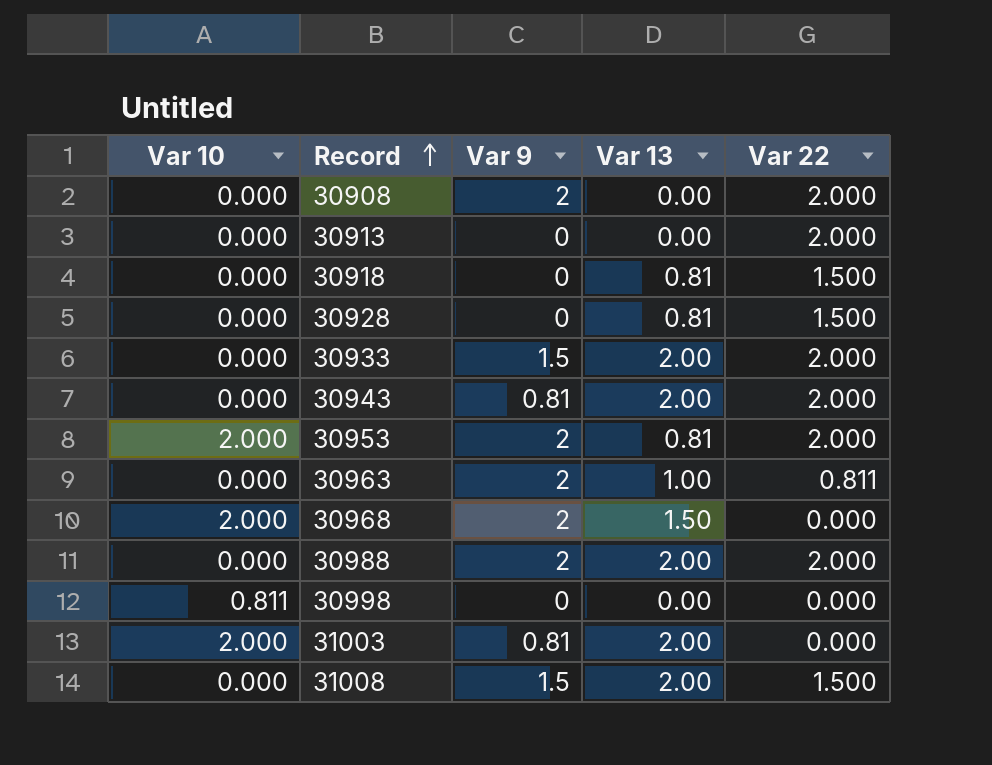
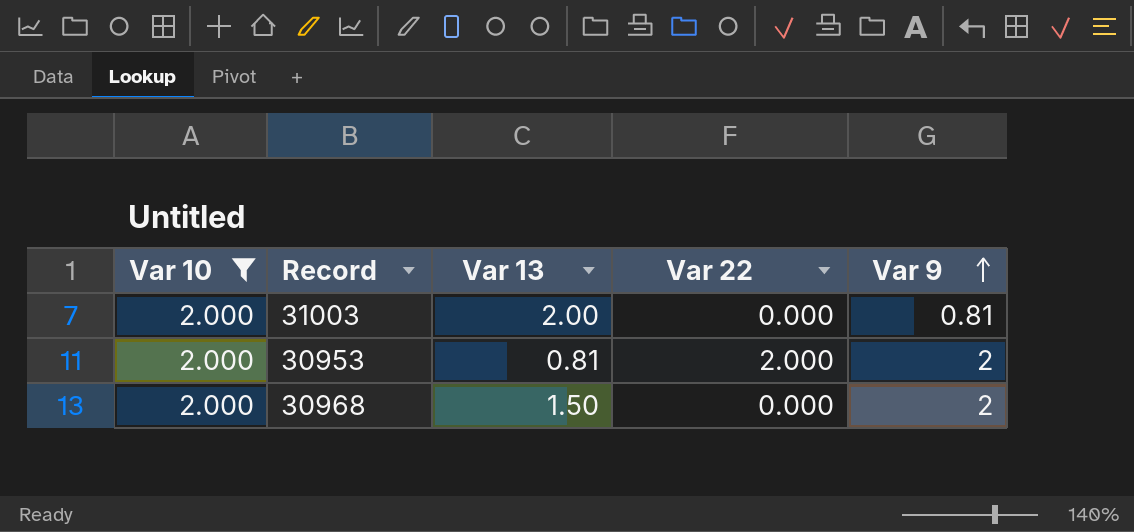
filter: none -> Var 10 = 2.000
row order: Record ascending -> Var 9 ascending
column Var 9 | position: 3 -> 5

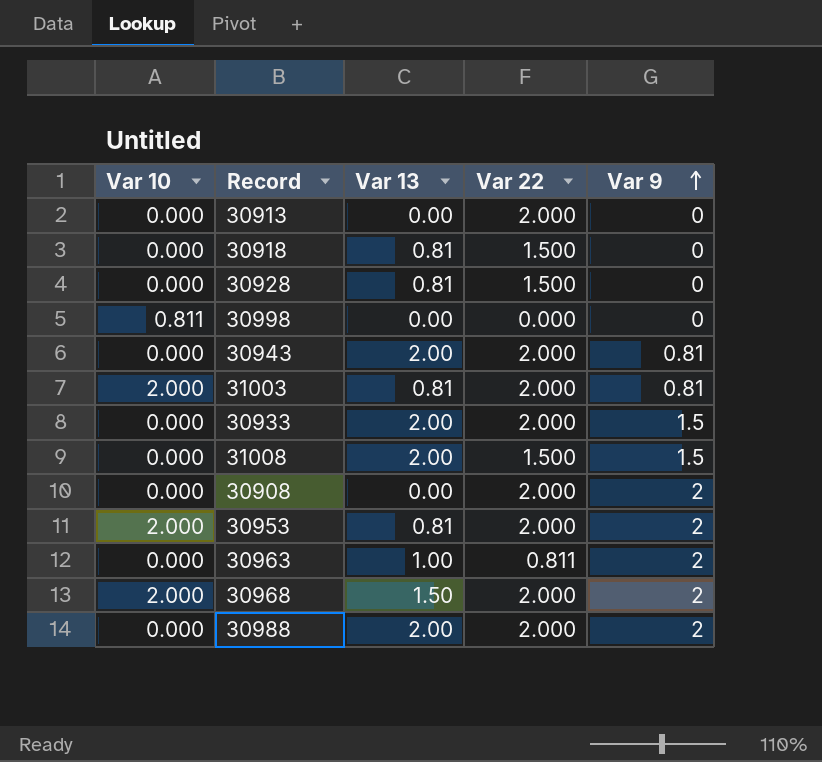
filter: Var 10 = 2.000 -> none
31003 | Var 13: 2.00 -> 0.81
31003 | Var 22: 0.000 -> 2.000
30968 | Var 22: 0.000 -> 2.000

